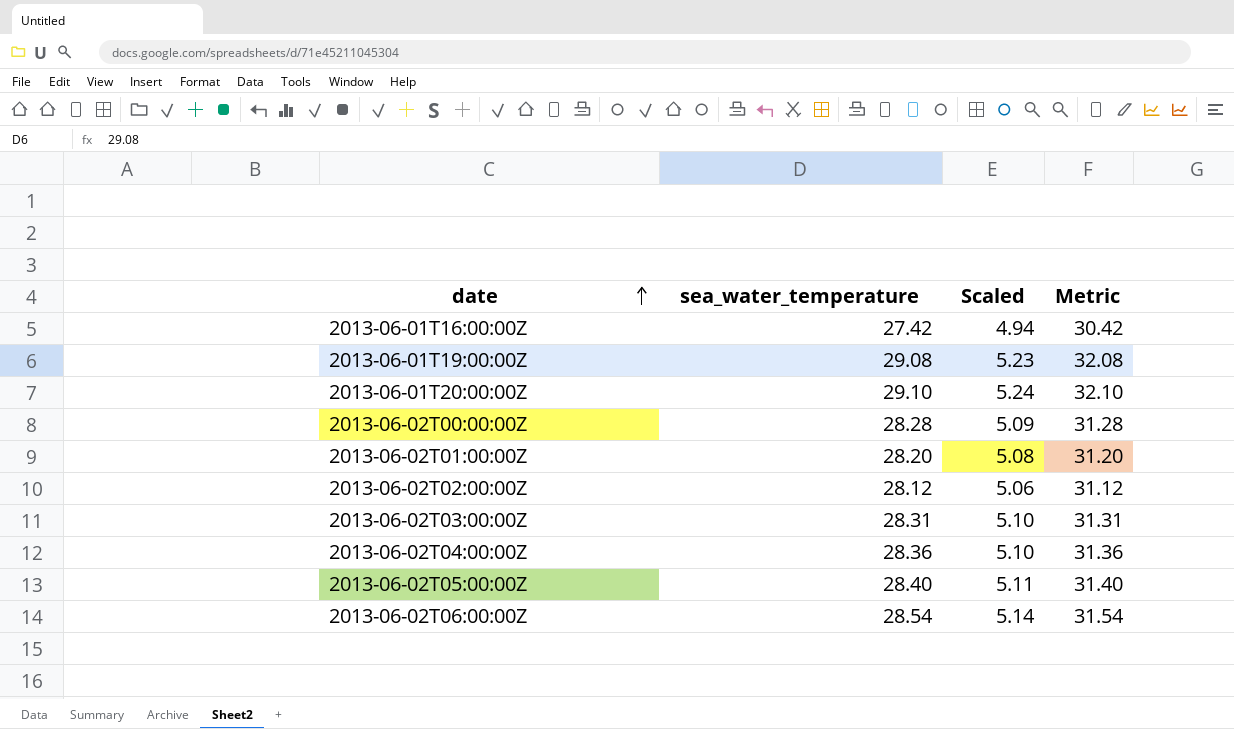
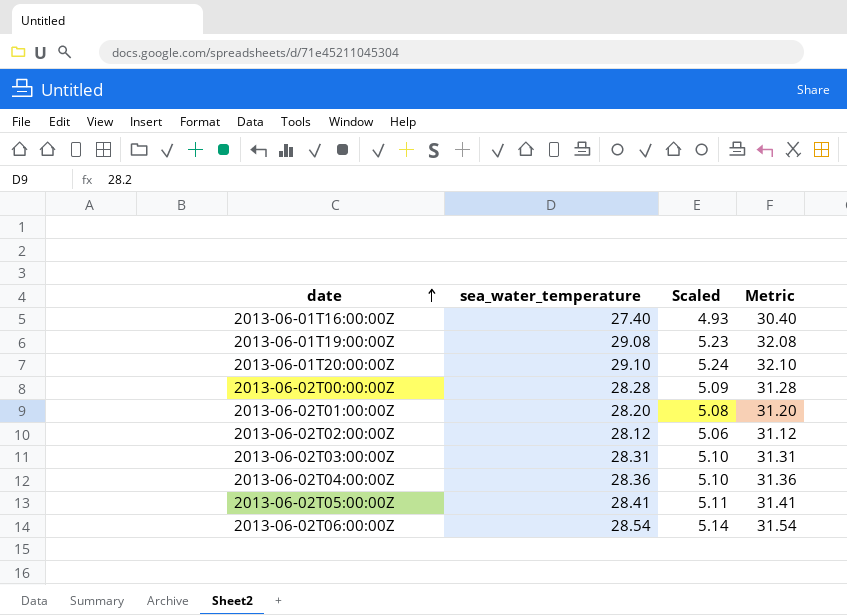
2013-06-01T16:00:00Z | sea_water_temperature: 27.42 -> 27.40
2013-06-01T16:00:00Z | Scaled: 4.94 -> 4.93
2013-06-01T16:00:00Z | Metric: 30.42 -> 30.40
2013-06-02T05:00:00Z | sea_water_temperature: 28.40 -> 28.41
2013-06-02T05:00:00Z | Metric: 31.40 -> 31.41

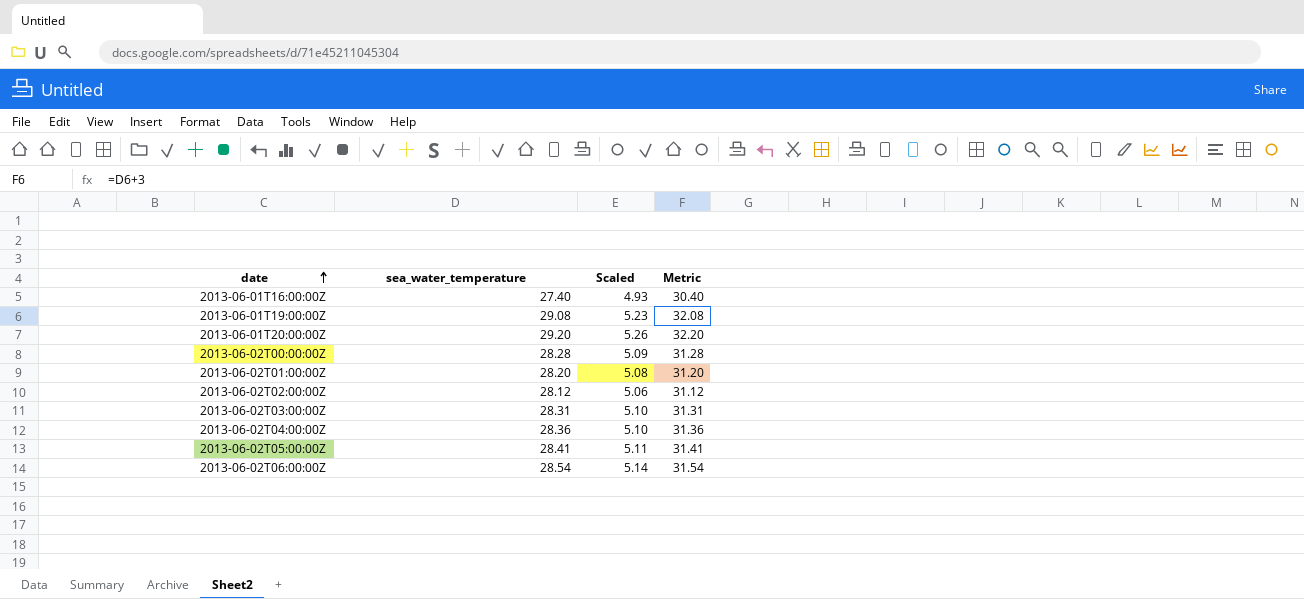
2013-06-01T20:00:00Z | sea_water_temperature: 29.10 -> 29.20
2013-06-01T20:00:00Z | Scaled: 5.24 -> 5.26
2013-06-01T20:00:00Z | Metric: 32.10 -> 32.20

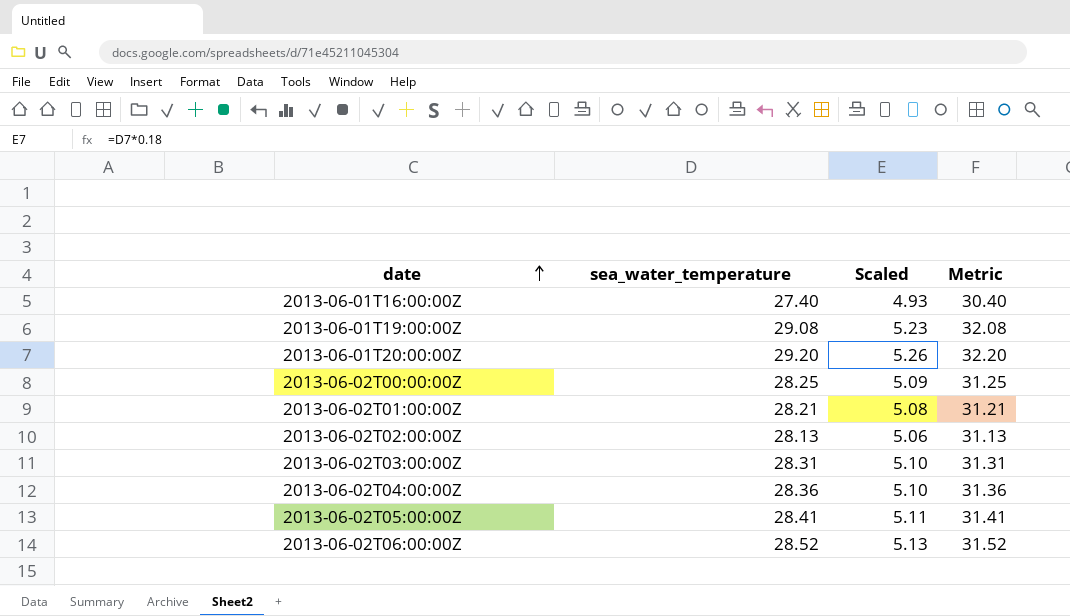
2013-06-02T00:00:00Z | sea_water_temperature: 28.28 -> 28.25
2013-06-02T00:00:00Z | Metric: 31.28 -> 31.25
2013-06-02T01:00:00Z | sea_water_temperature: 28.20 -> 28.21
2013-06-02T01:00:00Z | Metric: 31.20 -> 31.21
2013-06-02T02:00:00Z | sea_water_temperature: 28.12 -> 28.13
2013-06-02T02:00:00Z | Metric: 31.12 -> 31.13
2013-06-02T06:00:00Z | sea_water_temperature: 28.54 -> 28.52
2013-06-02T06:00:00Z | Scaled: 5.14 -> 5.13
2013-06-02T06:00:00Z | Metric: 31.54 -> 31.52

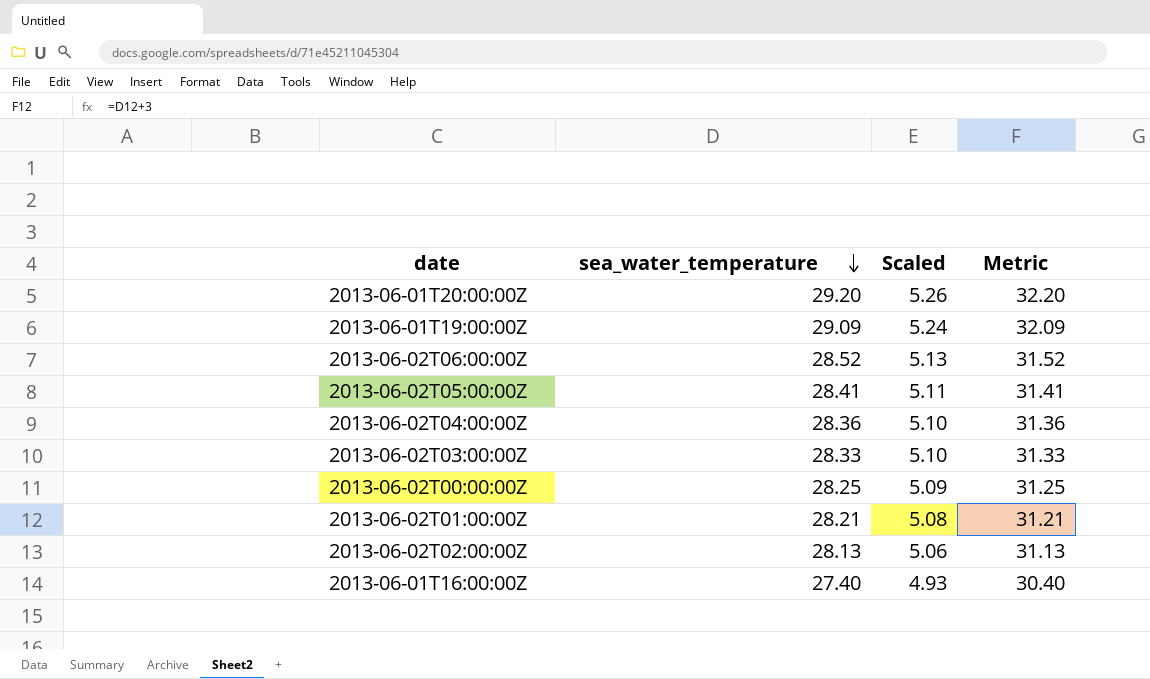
row order: date ascending -> sea_water_temperature descending
2013-06-01T19:00:00Z | sea_water_temperature: 29.08 -> 29.09
2013-06-01T19:00:00Z | Scaled: 5.23 -> 5.24
2013-06-01T19:00:00Z | Metric: 32.08 -> 32.09
2013-06-02T03:00:00Z | sea_water_temperature: 28.31 -> 28.33
2013-06-02T03:00:00Z | Metric: 31.31 -> 31.33

